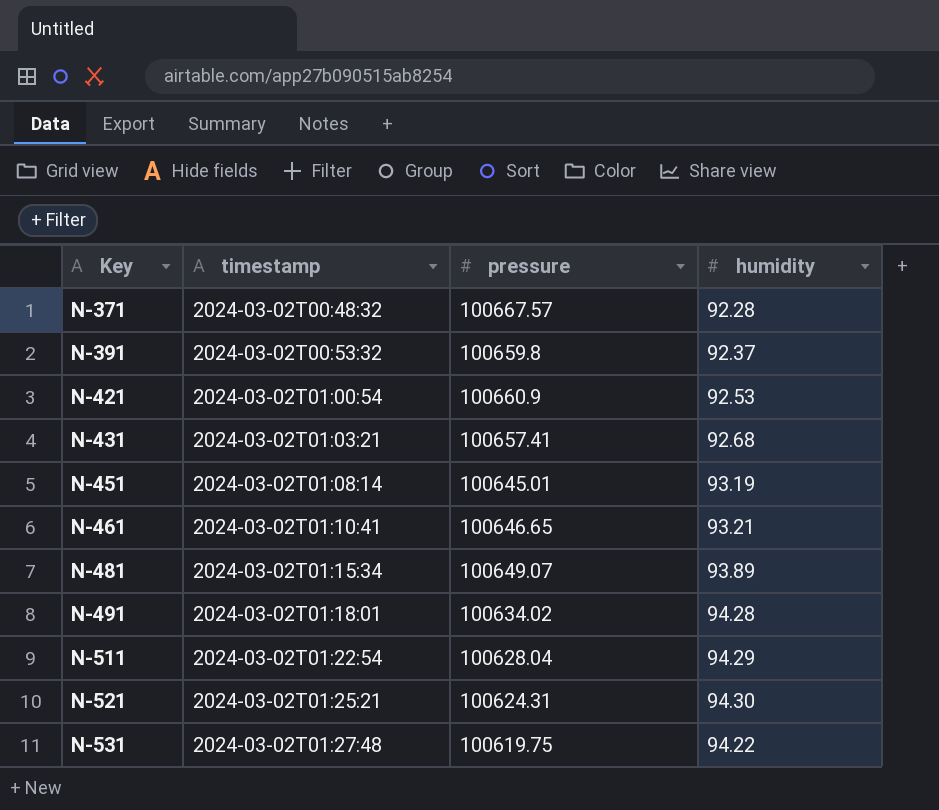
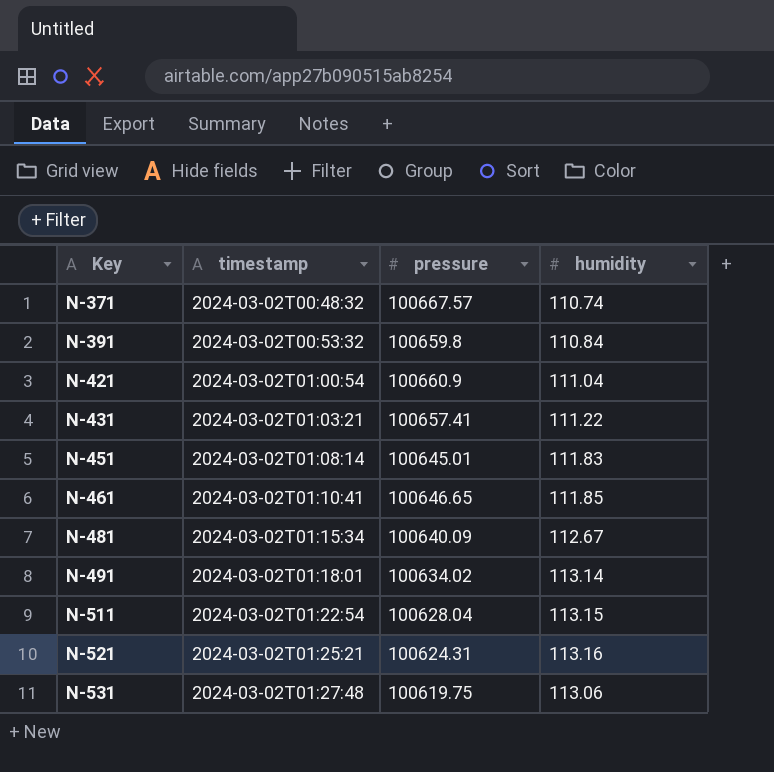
N-371 | humidity: 92.28 -> 110.74
N-391 | humidity: 92.37 -> 110.84
N-421 | humidity: 92.53 -> 111.04
N-431 | humidity: 92.68 -> 111.22
N-451 | humidity: 93.19 -> 111.83
N-461 | humidity: 93.21 -> 111.85
N-481 | pressure: 100649.07 -> 100640.09
N-481 | humidity: 93.89 -> 112.67
N-491 | humidity: 94.28 -> 113.14
N-511 | humidity: 94.29 -> 113.15
N-521 | humidity: 94.30 -> 113.16
N-531 | humidity: 94.22 -> 113.06

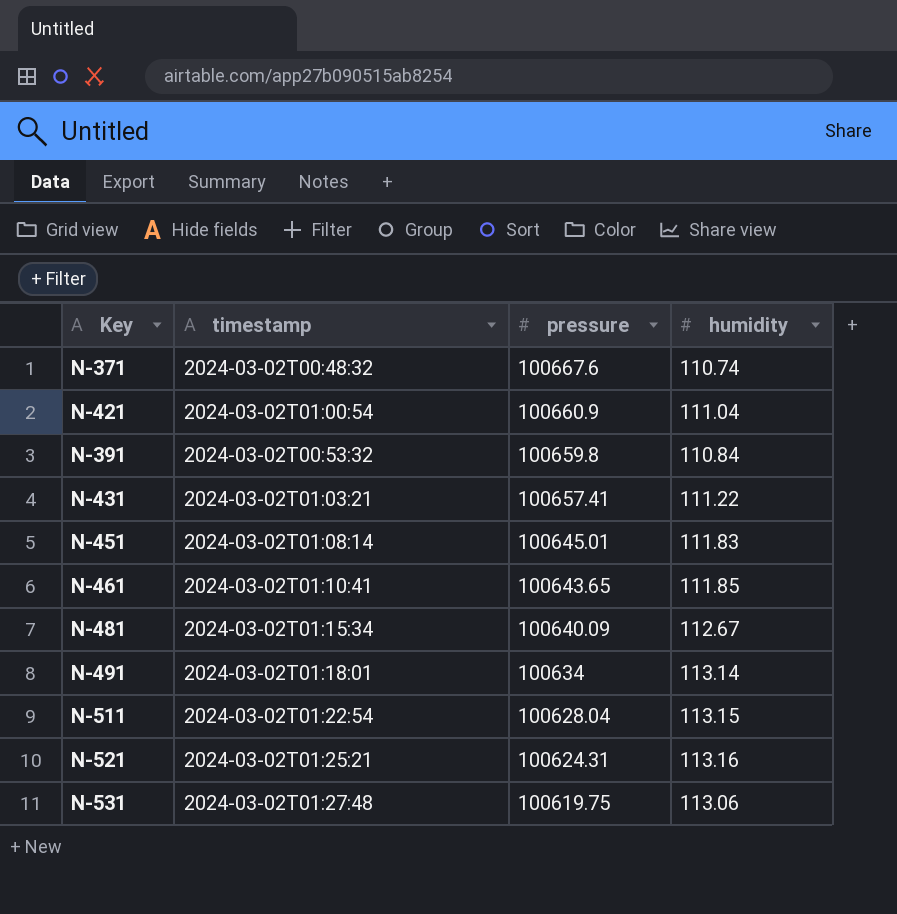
row order: Key ascending -> pressure descending
N-371 | pressure: 100667.57 -> 100667.6
N-461 | pressure: 100646.65 -> 100643.65
N-491 | pressure: 100634.02 -> 100634

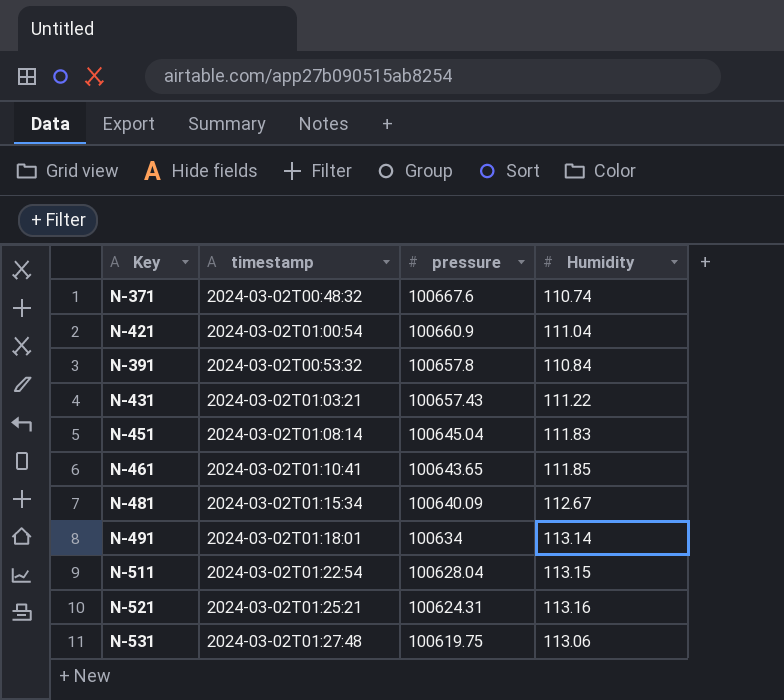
column name: humidity -> Humidity
N-391 | pressure: 100659.8 -> 100657.8
N-431 | pressure: 100657.41 -> 100657.43
N-451 | pressure: 100645.01 -> 100645.04

